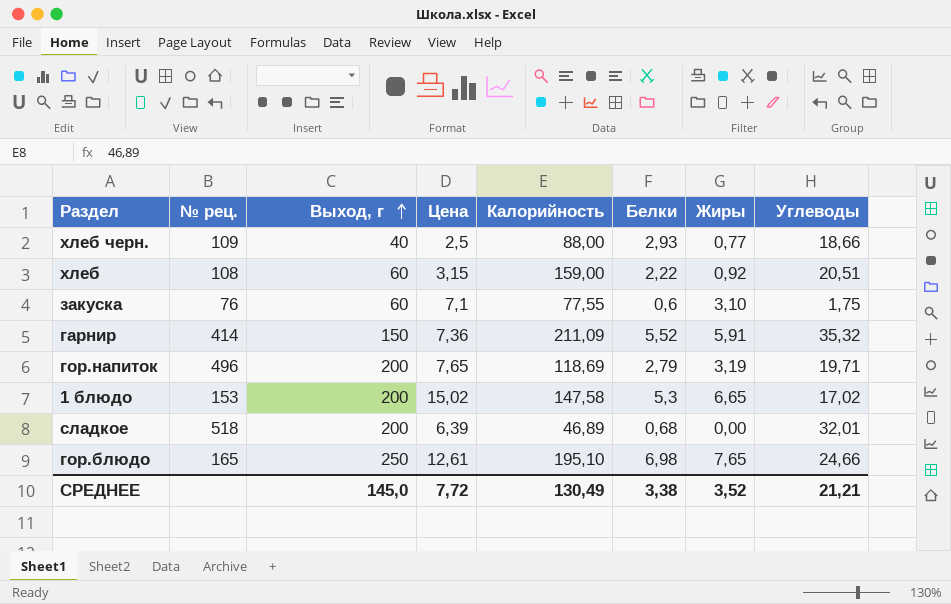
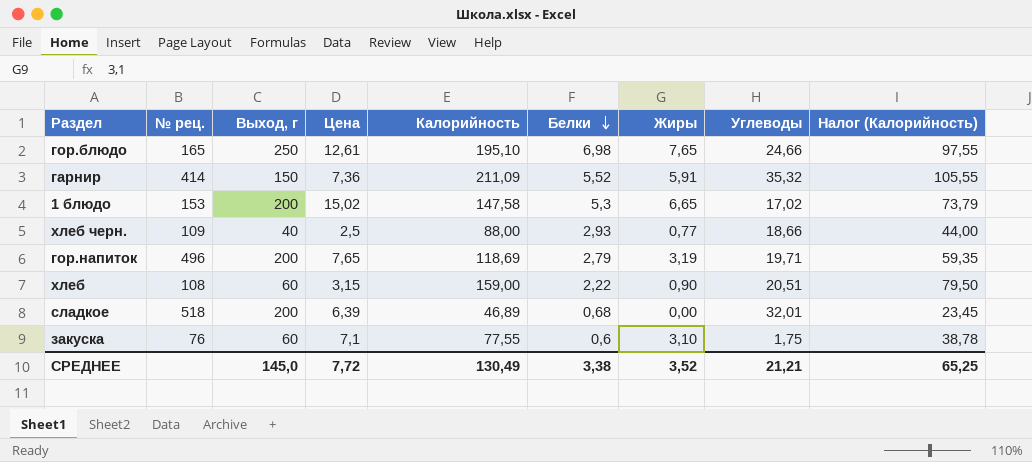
row order: Выход, г ascending -> Белки descending
column Налог (Калорийность) | formula: none -> [Калорийность] * 0,5
хлеб | Жиры: 0,92 -> 0,90

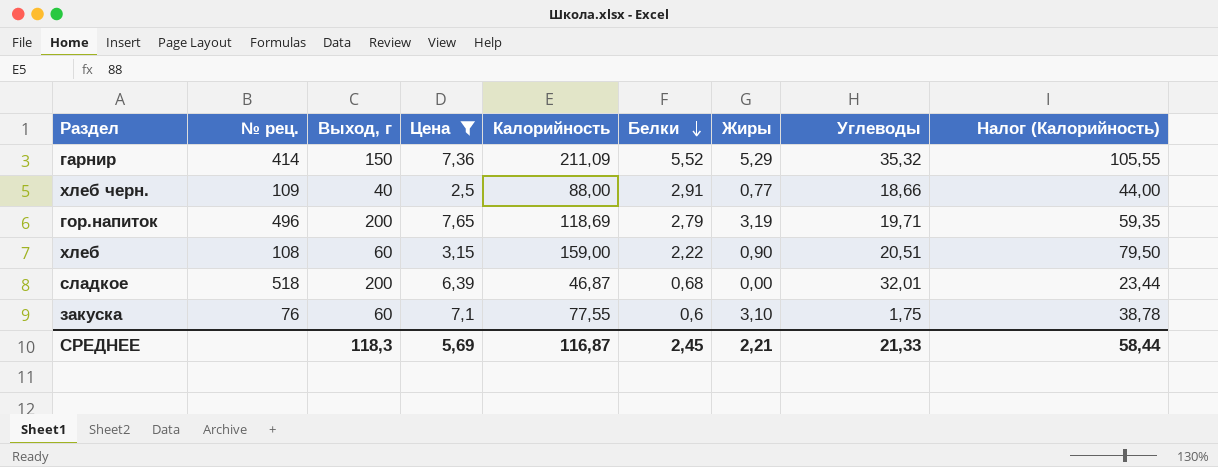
filter: none -> Цена <= 7,65
гарнир | Жиры: 5,91 -> 5,29
хлеб черн. | Белки: 2,93 -> 2,91
сладкое | Калорийность: 46,89 -> 46,87
сладкое | Налог (Калорийность): 23,45 -> 23,44
СРЕДНЕЕ | Выход, г: 145,0 -> 118,3
СРЕДНЕЕ | Цена: 7,72 -> 5,69
СРЕДНЕЕ | Калорийность: 130,49 -> 116,87
СРЕДНЕЕ | Белки: 3,38 -> 2,45
СРЕДНЕЕ | Жиры: 3,52 -> 2,21
СРЕДНЕЕ | Углеводы: 21,21 -> 21,33
СРЕДНЕЕ | Налог (Калорийность): 65,25 -> 58,44

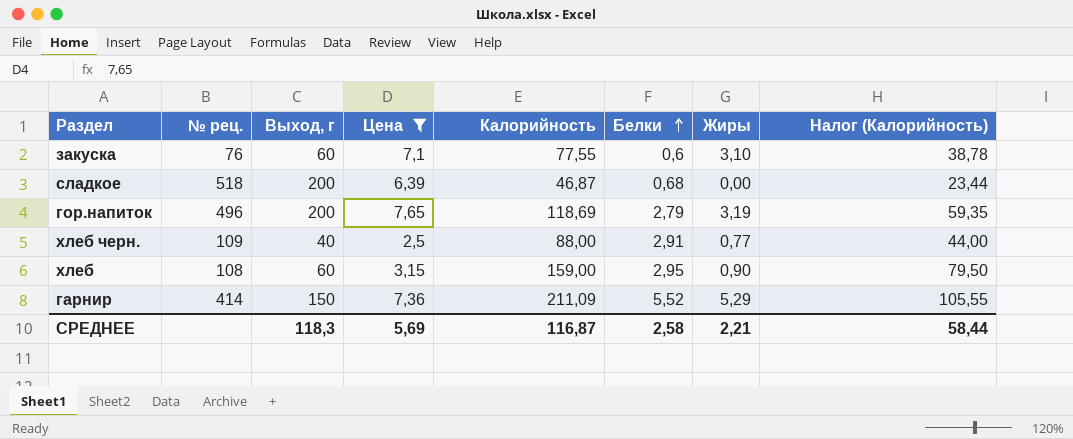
row order: Белки descending -> Белки ascending
column Углеводы | position: 8 -> none
хлеб | Белки: 2,22 -> 2,95
СРЕДНЕЕ | Белки: 2,45 -> 2,58

